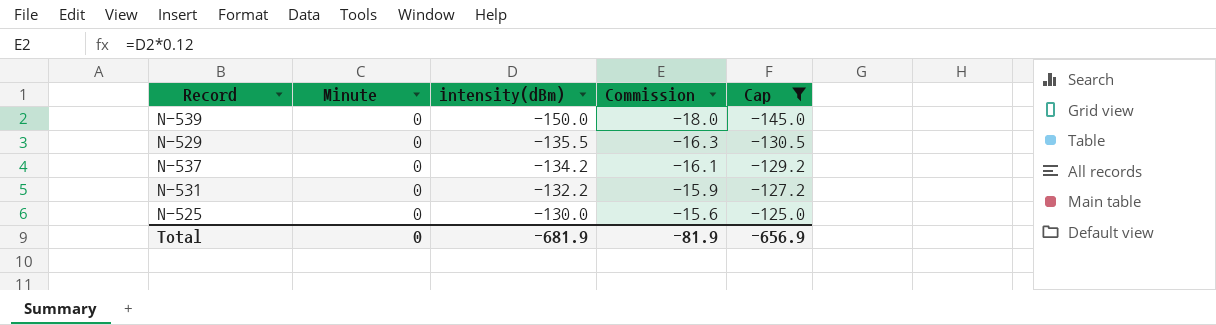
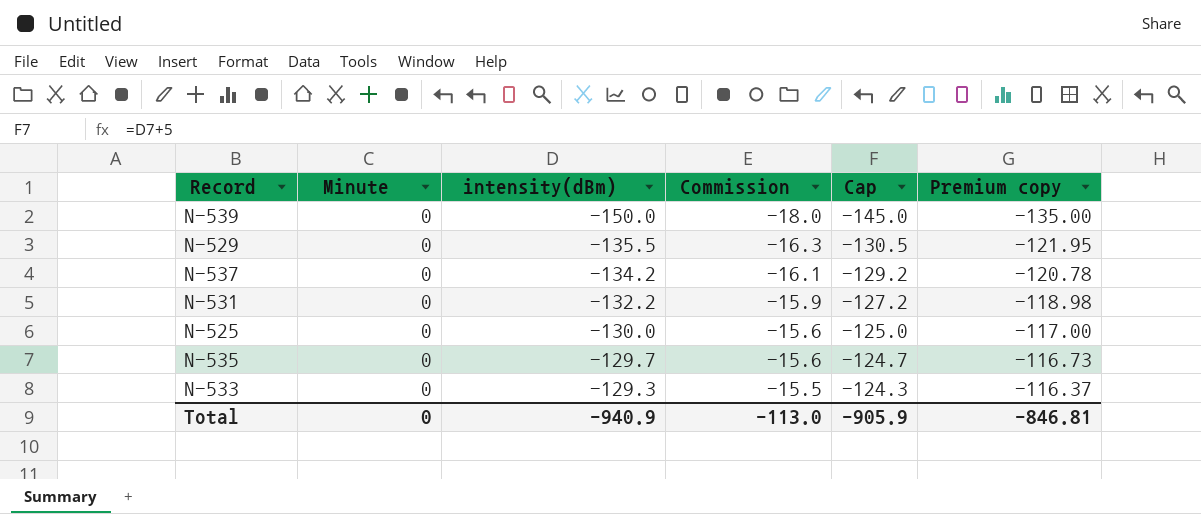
filter: Cap <= -125.0 -> none
column Premium copy | formula: none -> [intensity(dBm)] * 0.9
Total | intensity(dBm): -681.9 -> -940.9
Total | Commission: -81.9 -> -113.0
Total | Cap: -656.9 -> -905.9

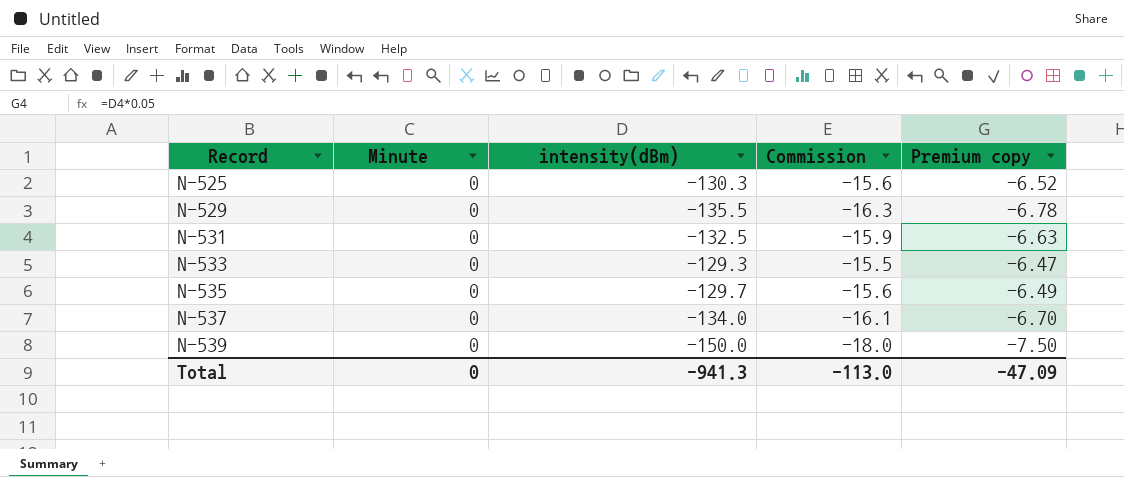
row order: intensity(dBm) ascending -> Record ascending
column Cap | formula: [intensity(dBm)] + 5 -> none
column Premium copy | formula: [intensity(dBm)] * 0.9 -> [intensity(dBm)] * 0.05
N-525 | intensity(dBm): -130.0 -> -130.3
N-531 | intensity(dBm): -132.2 -> -132.5
N-537 | intensity(dBm): -134.2 -> -134.0
Total | intensity(dBm): -940.9 -> -941.3
Total | Premium copy: -846.81 -> -47.09

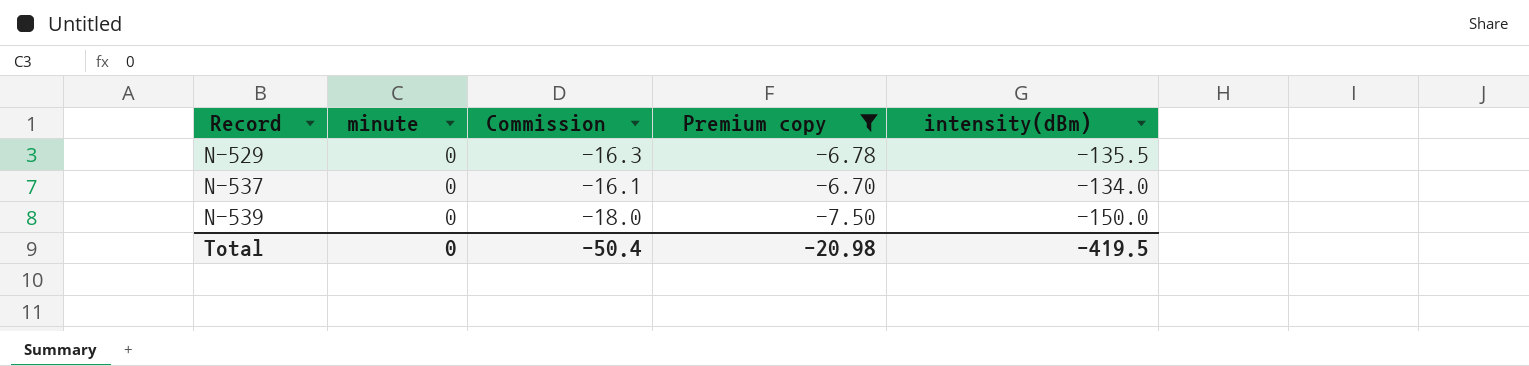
filter: none -> Premium copy <= -6.70
column name: Minute -> minute
column intensity(dBm) | position: 3 -> 5
Total | Commission: -113.0 -> -50.4
Total | Premium copy: -47.09 -> -20.98
Total | intensity(dBm): -941.3 -> -419.5

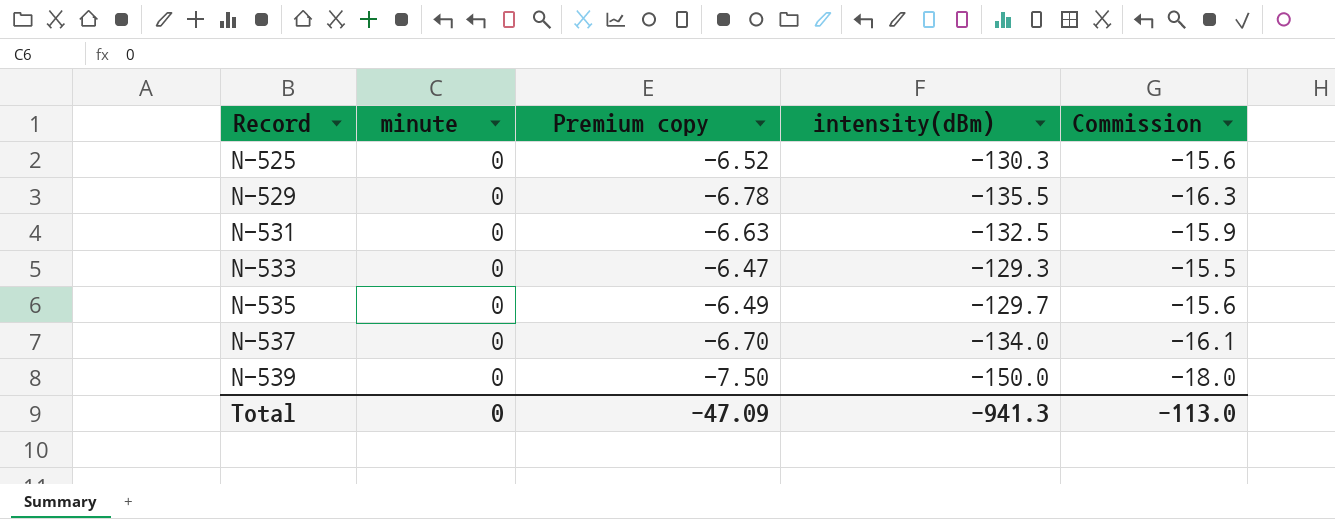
filter: Premium copy <= -6.70 -> none
column Commission | position: 3 -> 5
Total | Premium copy: -20.98 -> -47.09
Total | intensity(dBm): -419.5 -> -941.3
Total | Commission: -50.4 -> -113.0

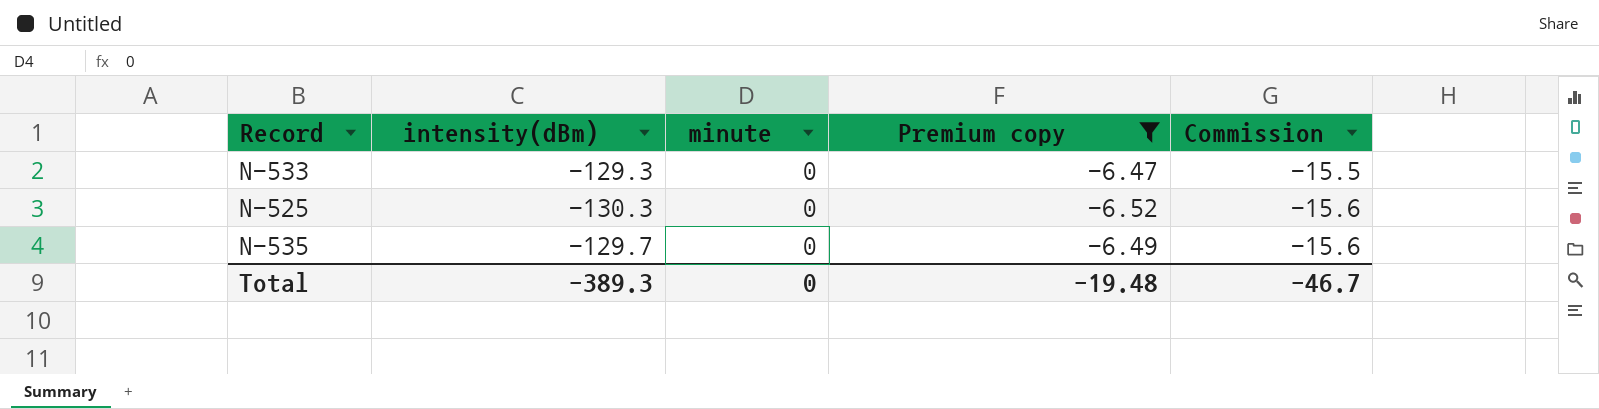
filter: none -> Premium copy >= -6.52
row order: Record ascending -> Commission descending
column intensity(dBm) | position: 4 -> 2
Total | intensity(dBm): -941.3 -> -389.3
Total | Premium copy: -47.09 -> -19.48
Total | Commission: -113.0 -> -46.7

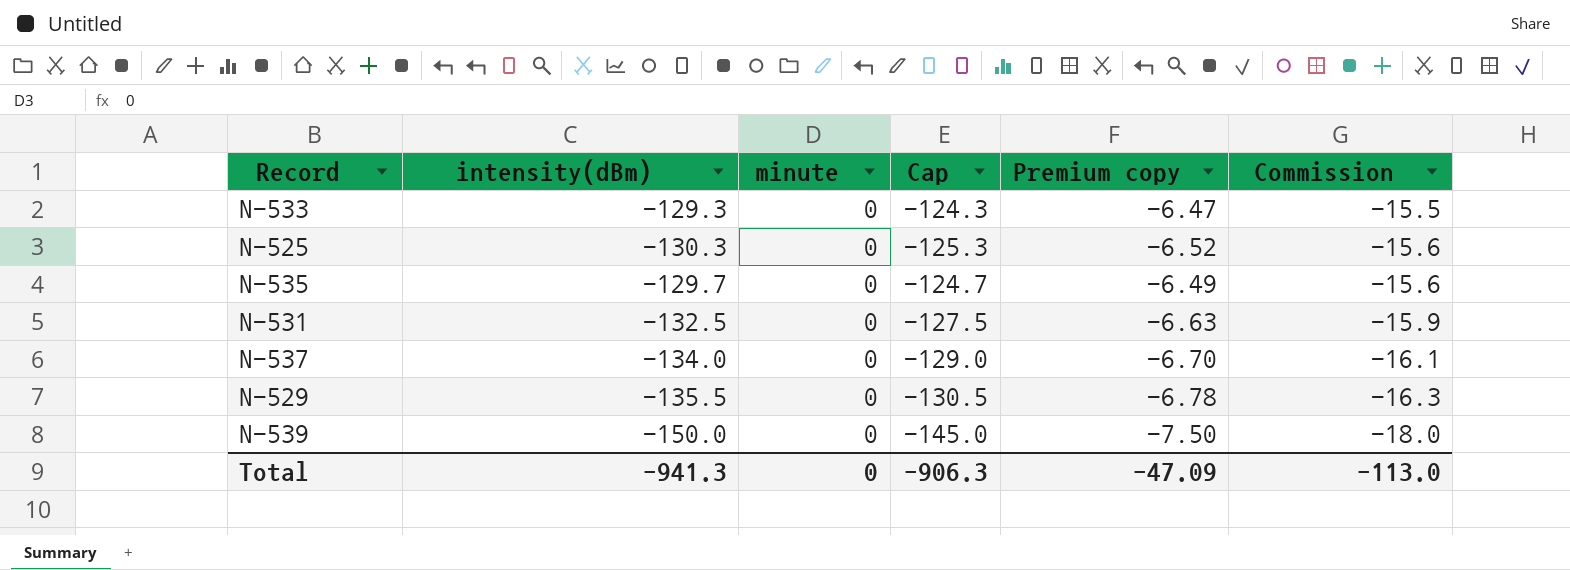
filter: Premium copy >= -6.52 -> none
column Cap | formula: none -> [intensity(dBm)] + 5
Total | intensity(dBm): -389.3 -> -941.3
Total | Premium copy: -19.48 -> -47.09
Total | Commission: -46.7 -> -113.0

